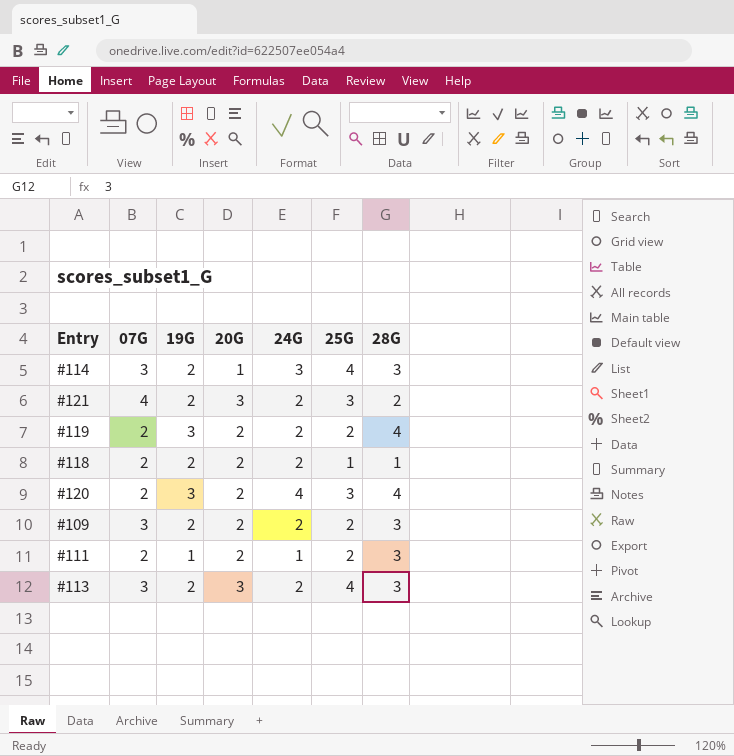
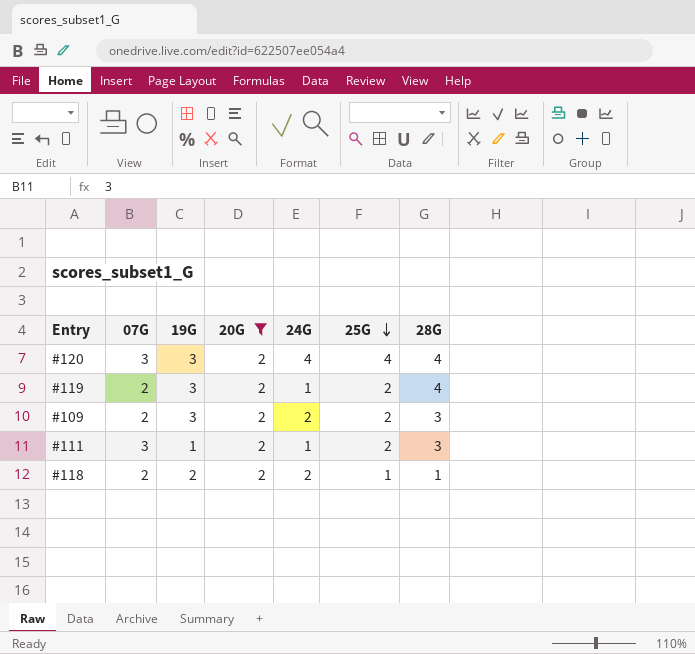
filter: none -> 20G = 2
row order: none -> 25G descending
#120 | 07G: 2 -> 3
#120 | 25G: 3 -> 4
#119 | 24G: 2 -> 1
#109 | 07G: 3 -> 2
#109 | 19G: 2 -> 3
#111 | 07G: 2 -> 3

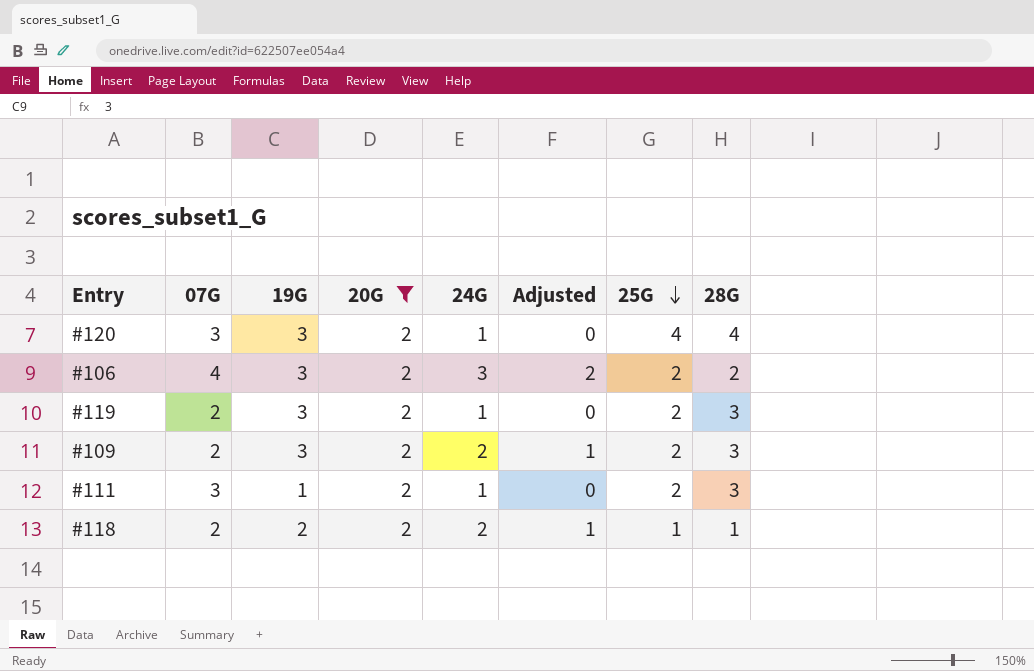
column Adjusted | formula: none -> [24G] - 1
#120 | 24G: 4 -> 1
row #106: none -> 4 | 3 | 2 | 3 | 2 | 2 | 2
#119 | 28G: 4 -> 3

